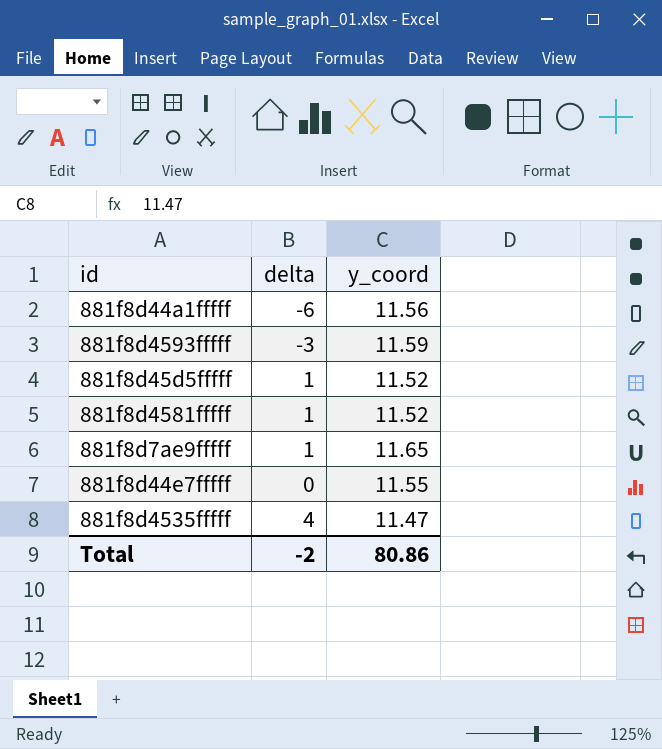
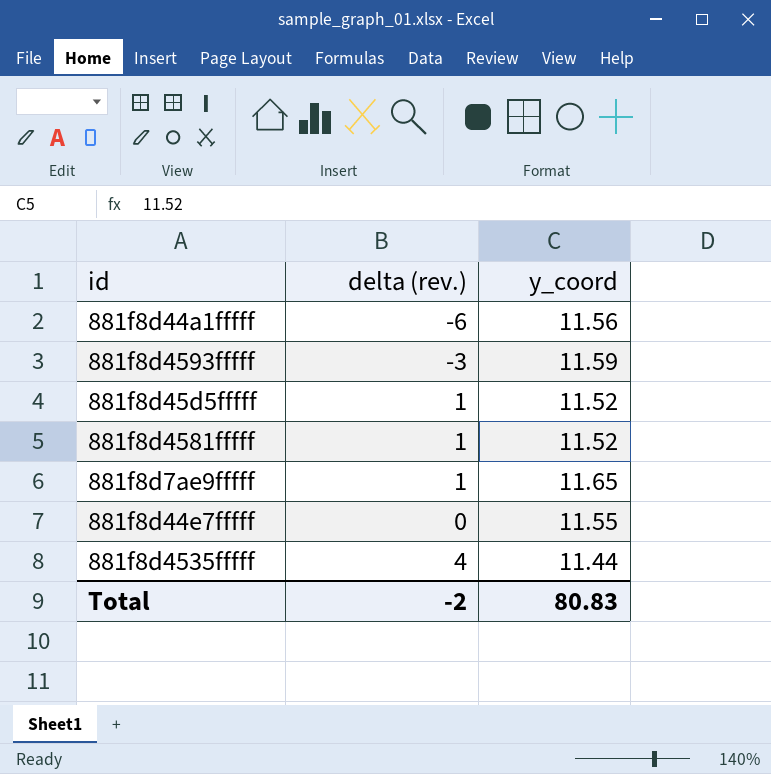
column name: delta -> delta (rev.)
881f8d4535fffff | y_coord: 11.47 -> 11.44
Total | y_coord: 80.86 -> 80.83

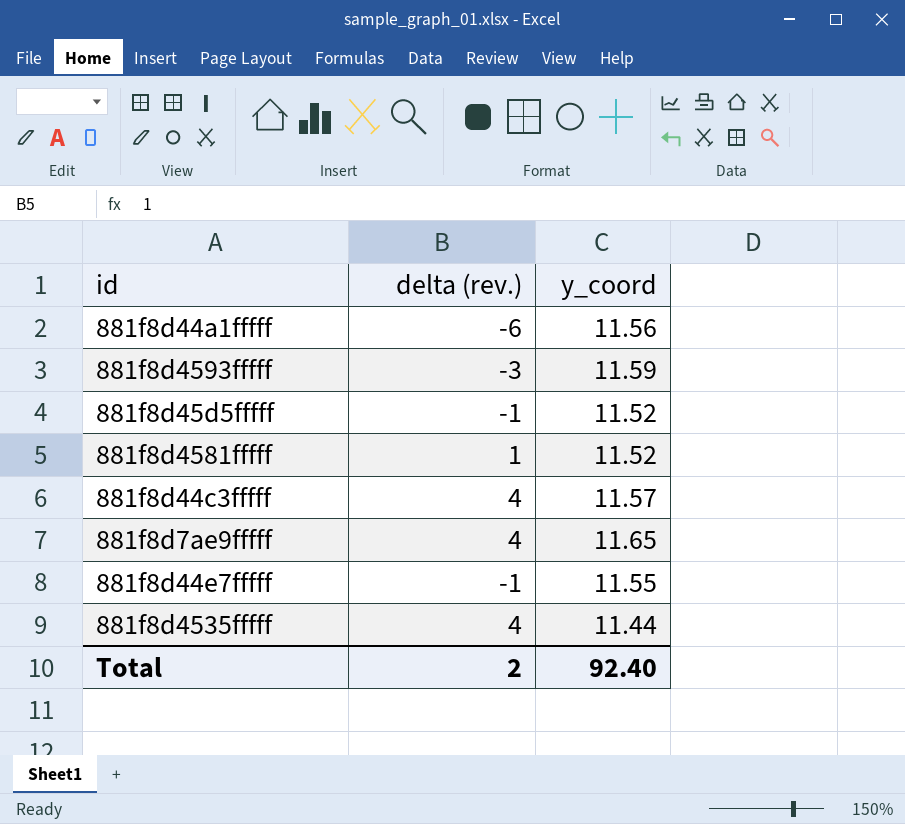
881f8d45d5fffff | delta (rev.): 1 -> -1
row 881f8d44c3fffff: none -> 4 | 11.57
881f8d7ae9fffff | delta (rev.): 1 -> 4
881f8d44e7fffff | delta (rev.): 0 -> -1
Total | delta (rev.): -2 -> 2
Total | y_coord: 80.83 -> 92.40

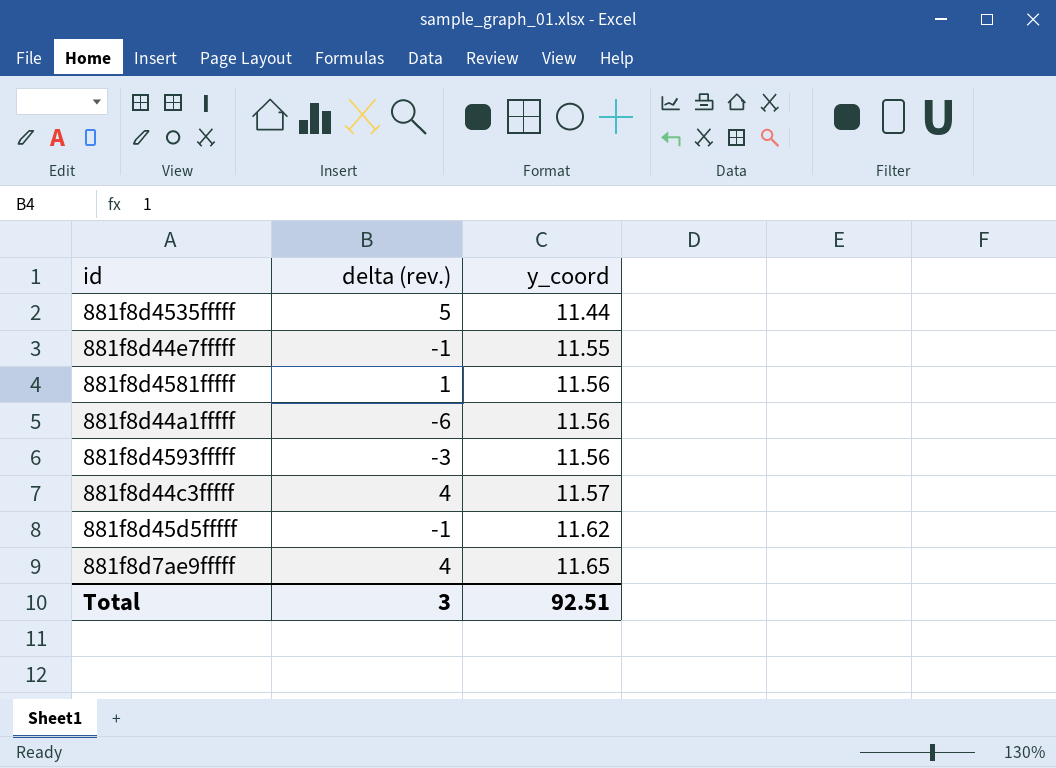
row order: none -> y_coord ascending
881f8d4535fffff | delta (rev.): 4 -> 5
881f8d4581fffff | y_coord: 11.52 -> 11.56
881f8d4593fffff | y_coord: 11.59 -> 11.56
881f8d45d5fffff | y_coord: 11.52 -> 11.62
Total | delta (rev.): 2 -> 3
Total | y_coord: 92.40 -> 92.51

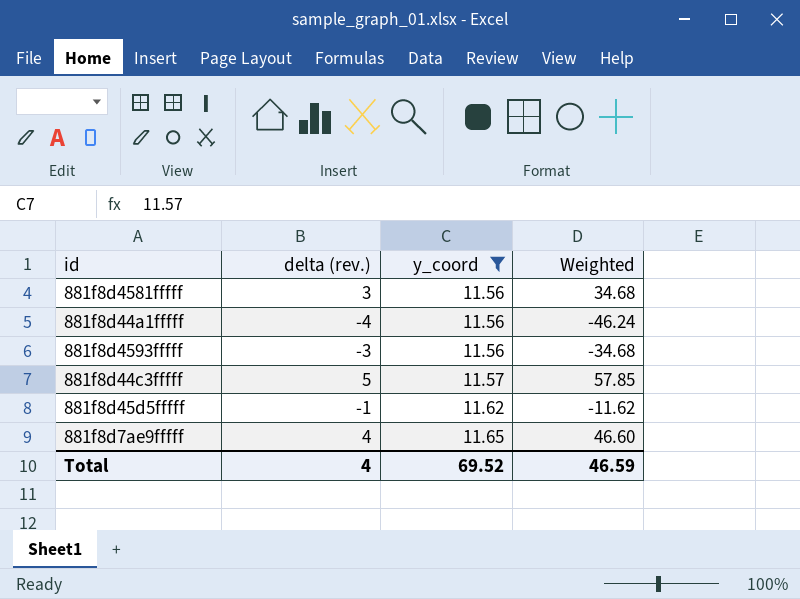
filter: none -> y_coord >= 11.56
column Weighted | formula: none -> [delta (rev.)] * [y_coord]
881f8d4581fffff | delta (rev.): 1 -> 3
881f8d44a1fffff | delta (rev.): -6 -> -4
881f8d44c3fffff | delta (rev.): 4 -> 5
Total | delta (rev.): 3 -> 4
Total | y_coord: 92.51 -> 69.52

